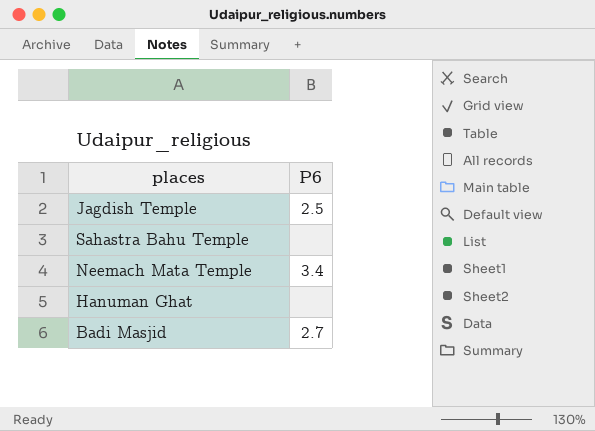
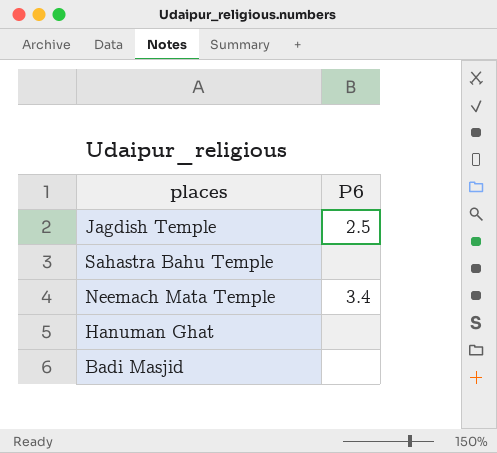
Badi Masjid | P6: 2.7 -> none

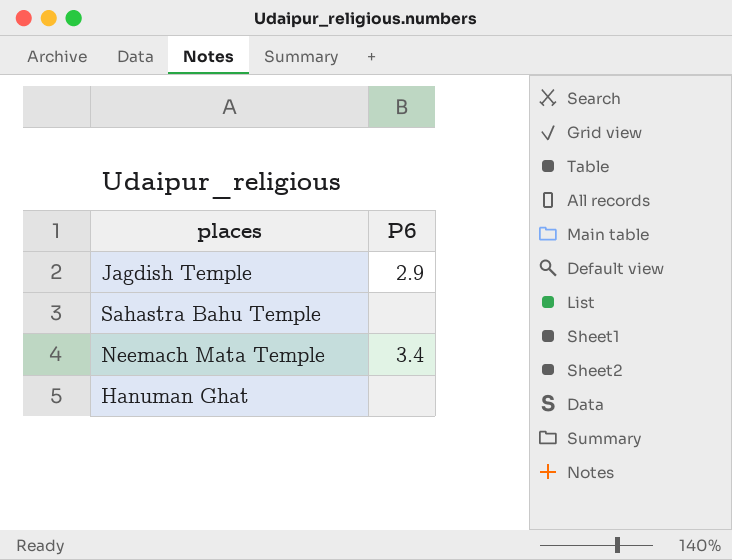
row Badi Masjid: none -> none
Jagdish Temple | P6: 2.5 -> 2.9

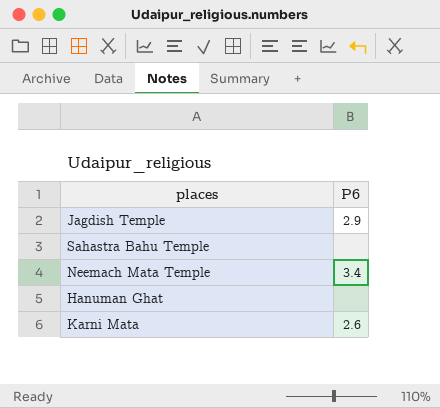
row Karni Mata: none -> 2.6

